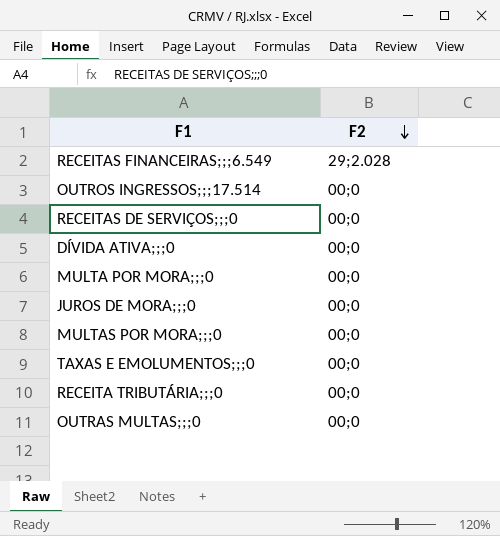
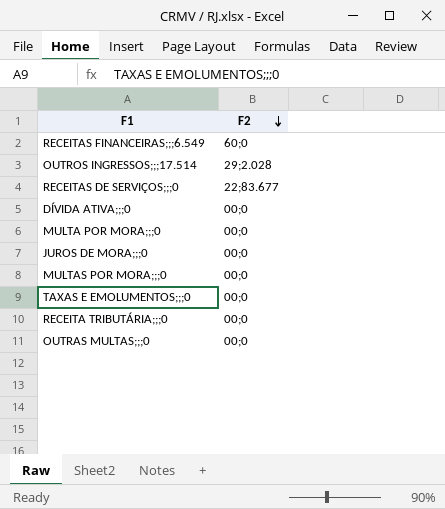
RECEITAS FINANCEIRAS;;;6.549 | F2: 29;2.028 -> 60;0
OUTROS INGRESSOS;;;17.514 | F2: 00;0 -> 29;2.028
RECEITAS DE SERVIÇOS;;;0 | F2: 00;0 -> 22;83.677

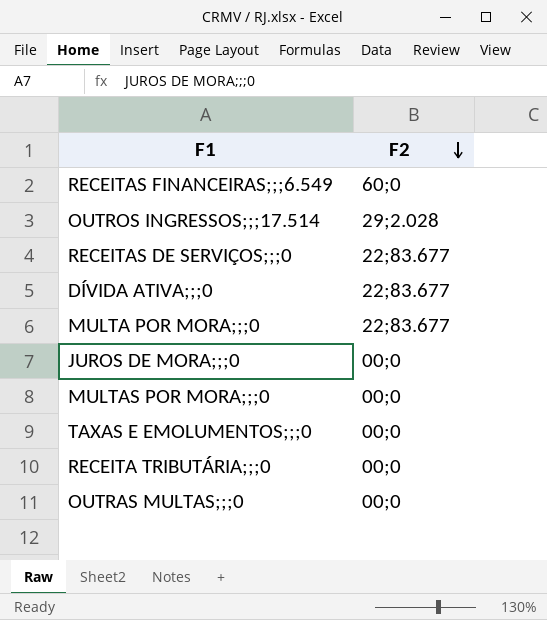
DÍVIDA ATIVA;;;0 | F2: 00;0 -> 22;83.677
MULTA POR MORA;;;0 | F2: 00;0 -> 22;83.677

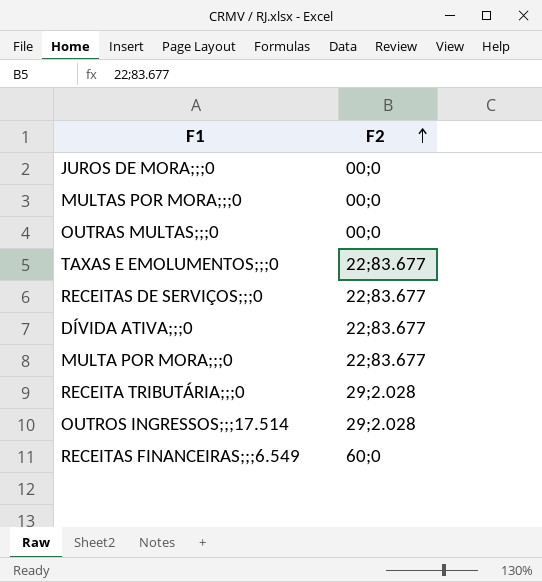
row order: F2 descending -> F2 ascending
TAXAS E EMOLUMENTOS;;;0 | F2: 00;0 -> 22;83.677
RECEITA TRIBUTÁRIA;;;0 | F2: 00;0 -> 29;2.028

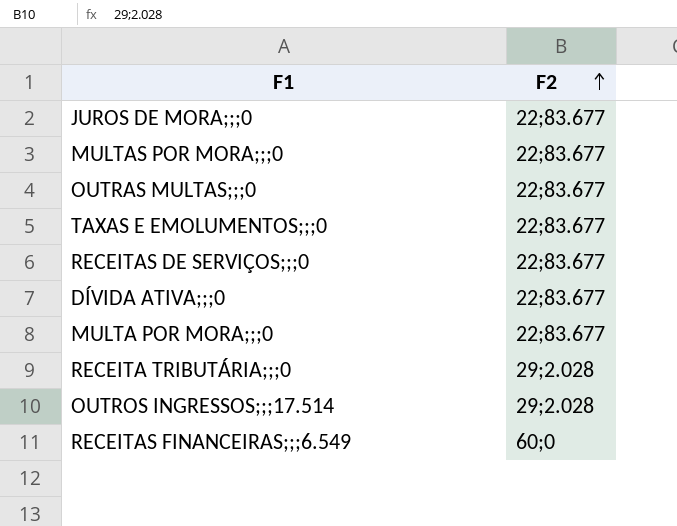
JUROS DE MORA;;;0 | F2: 00;0 -> 22;83.677
MULTAS POR MORA;;;0 | F2: 00;0 -> 22;83.677
OUTRAS MULTAS;;;0 | F2: 00;0 -> 22;83.677

